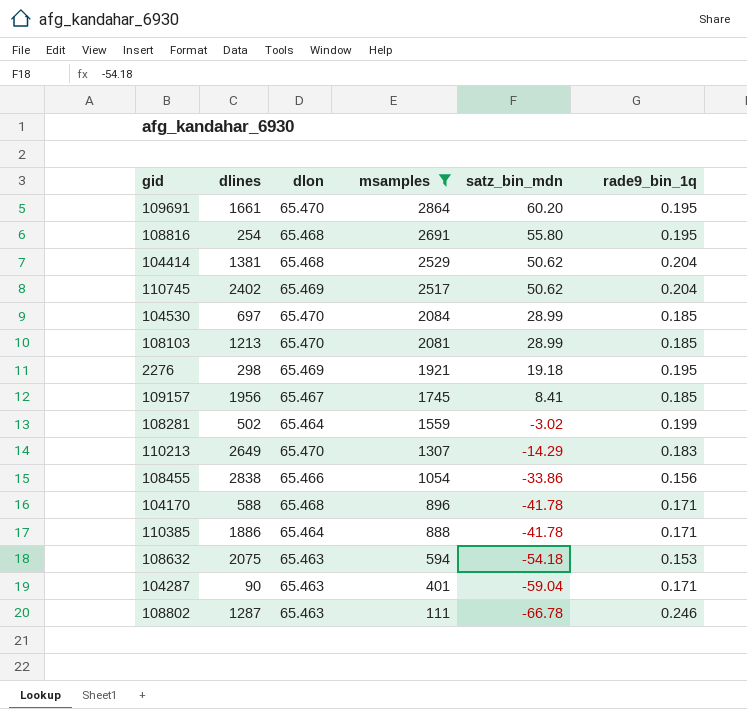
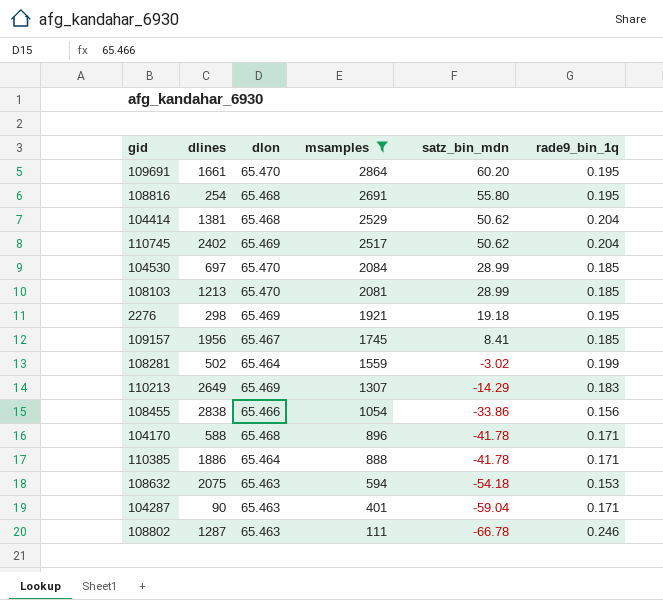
110213 | dlon: 65.470 -> 65.469

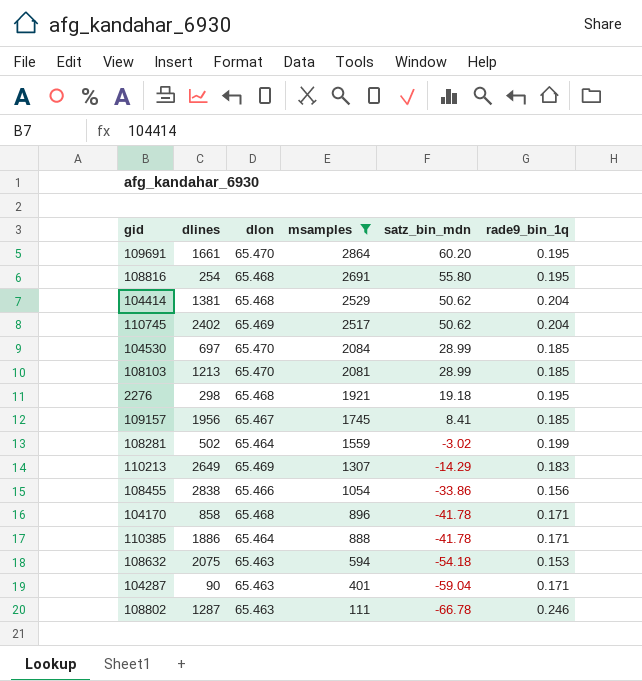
2276 | dlon: 65.469 -> 65.468
104170 | dlines: 588 -> 858

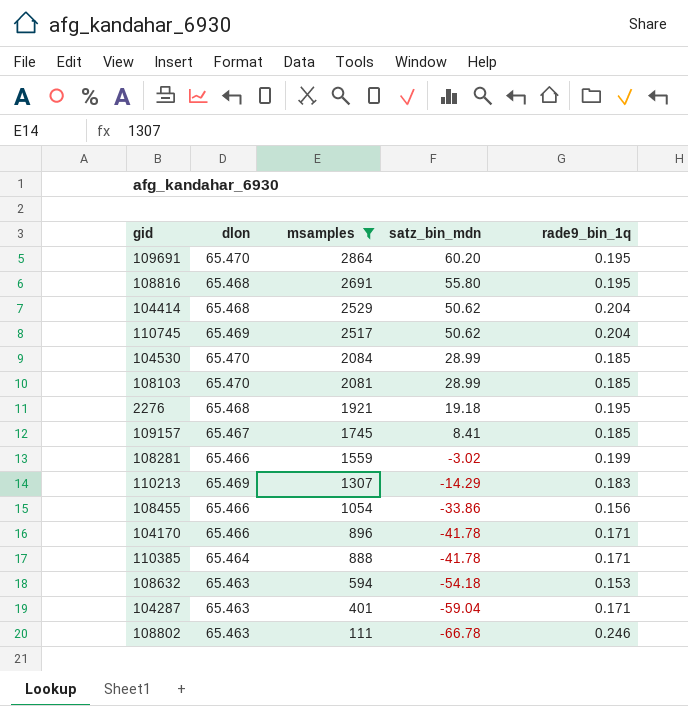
column dlines | position: 2 -> none
108281 | dlon: 65.464 -> 65.466
104170 | dlon: 65.468 -> 65.466

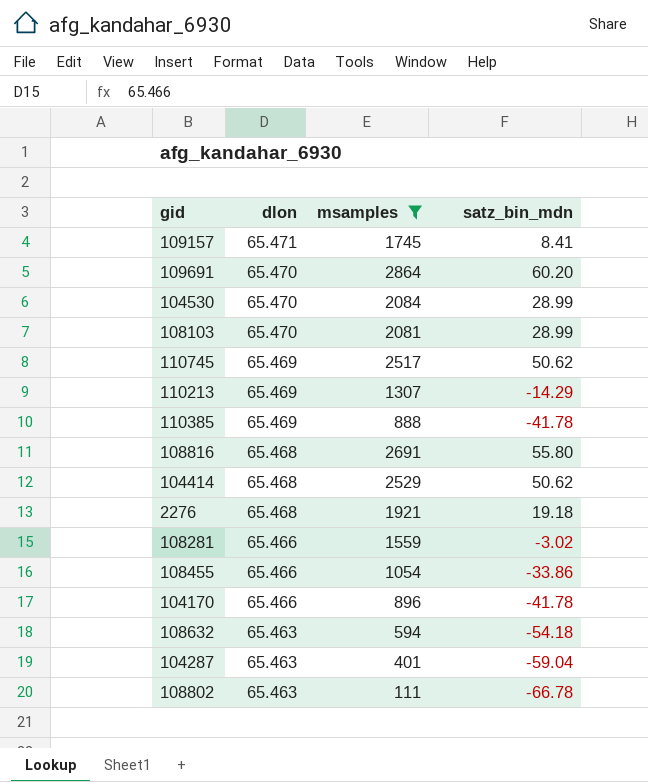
row order: msamples descending -> dlon descending
column rade9_bin_1q | position: 5 -> none
109157 | dlon: 65.467 -> 65.471
110385 | dlon: 65.464 -> 65.469

